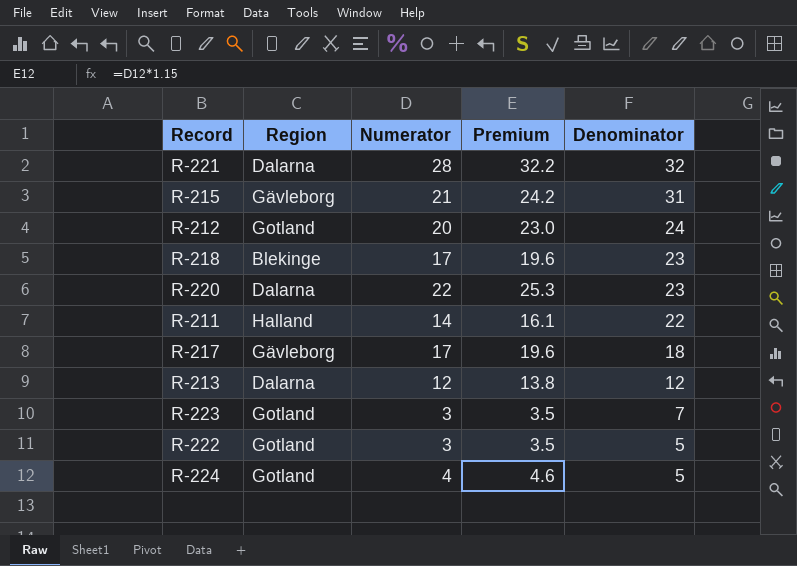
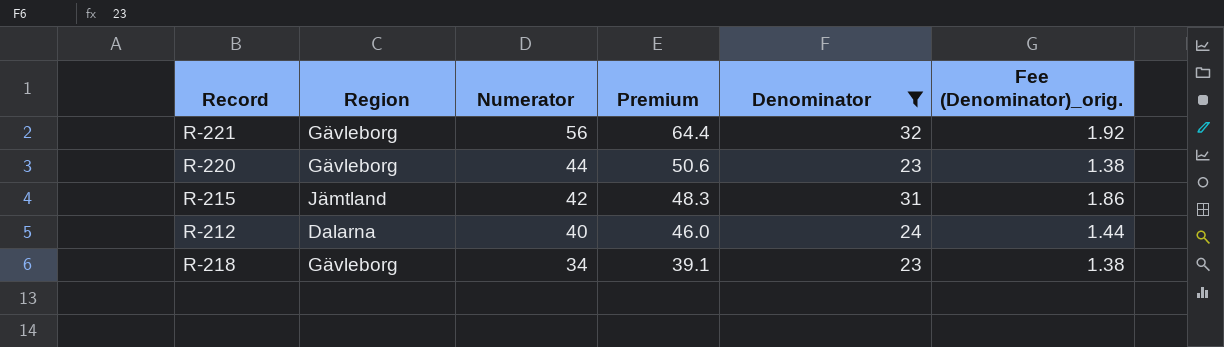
filter: none -> Denominator >= 23
row order: Denominator descending -> Numerator descending
column Fee (Denominator)_orig. | formula: none -> [Denominator] * 0.06
R-221 | Region: Dalarna -> Gävleborg
R-221 | Numerator: 28 -> 56
R-221 | Premium: 32.2 -> 64.4
R-220 | Region: Dalarna -> Gävleborg
R-220 | Numerator: 22 -> 44
R-220 | Premium: 25.3 -> 50.6
R-215 | Region: Gävleborg -> Jämtland
R-215 | Numerator: 21 -> 42
R-215 | Premium: 24.2 -> 48.3
R-212 | Region: Gotland -> Dalarna
R-212 | Numerator: 20 -> 40
R-212 | Premium: 23.0 -> 46.0
R-218 | Region: Blekinge -> Gävleborg
R-218 | Numerator: 17 -> 34
R-218 | Premium: 19.6 -> 39.1

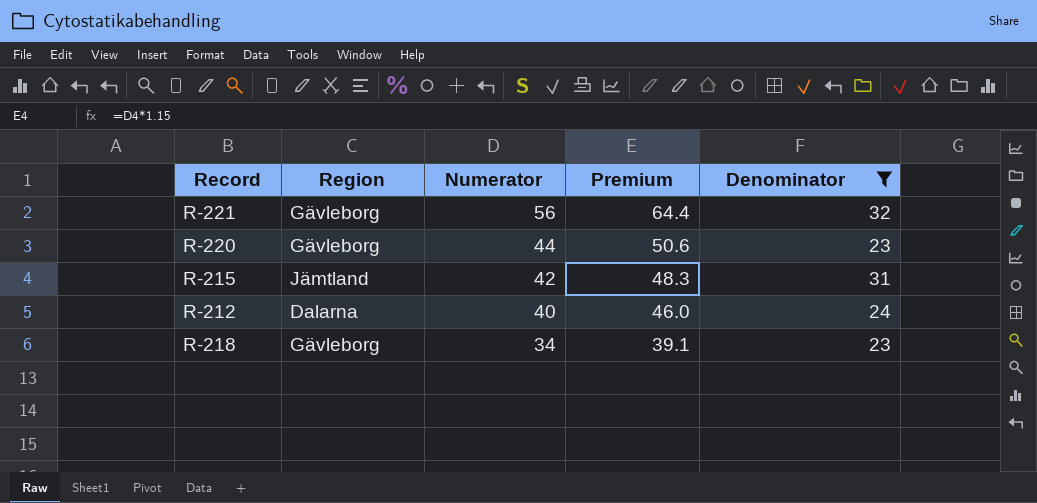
column Fee (Denominator)_orig. | formula: [Denominator] * 0.06 -> none

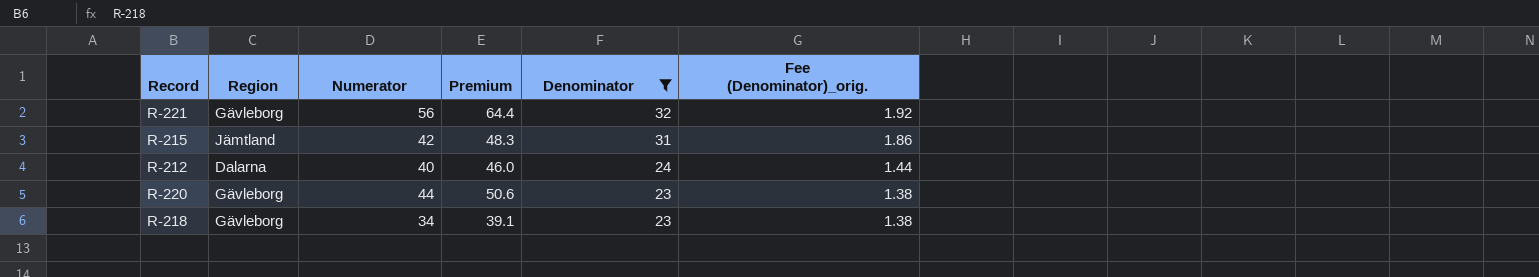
row order: Numerator descending -> Denominator descending
column Fee (Denominator)_orig. | formula: none -> [Denominator] * 0.06

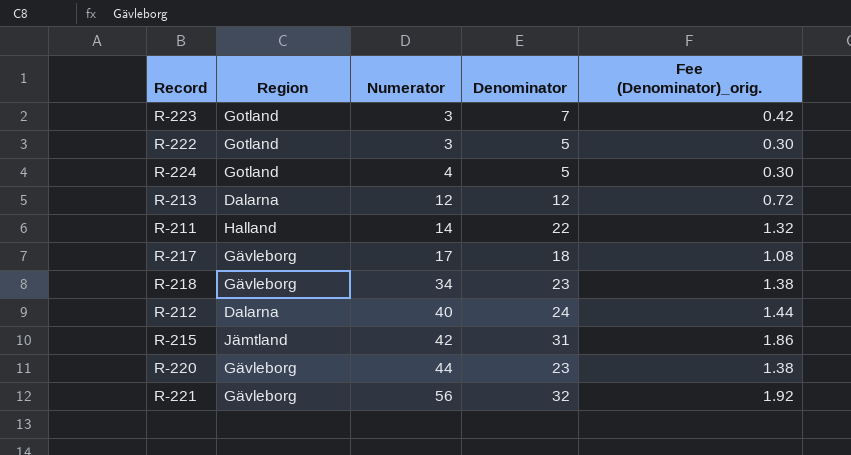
filter: Denominator >= 23 -> none
row order: Denominator descending -> Numerator ascending
column Premium | formula: [Numerator] * 1.15 -> none

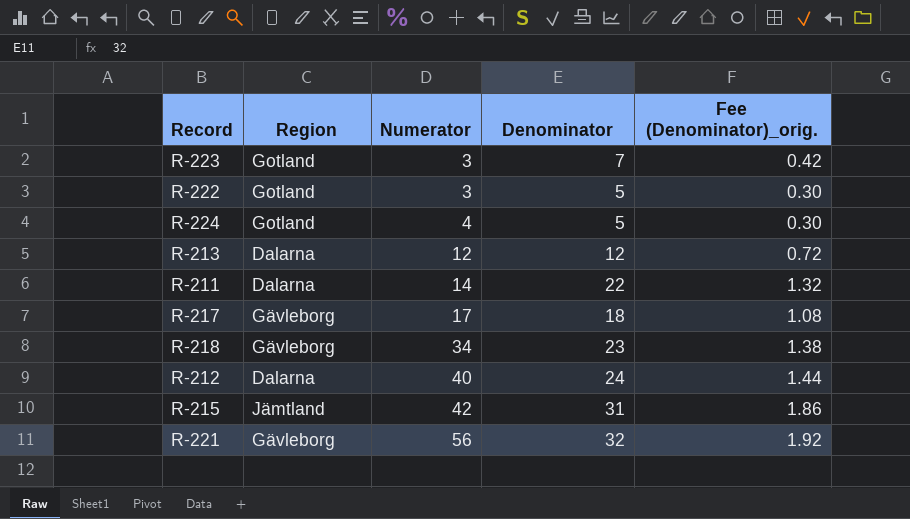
row R-220: Gävleborg | 44 | 23 | 1.38 -> none
R-211 | Region: Halland -> Dalarna

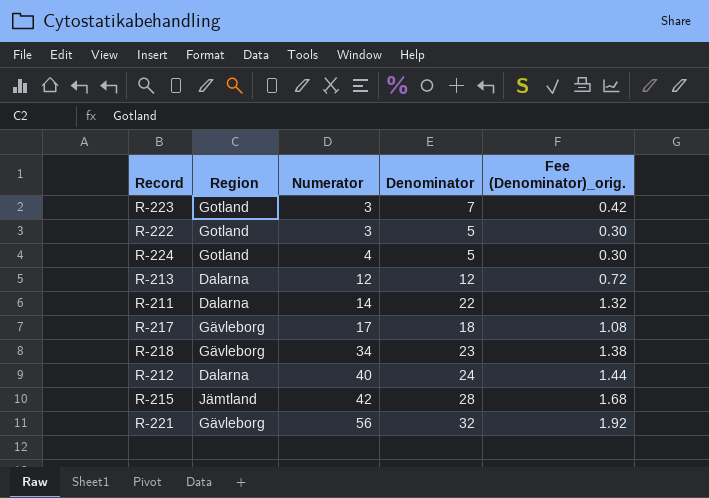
R-215 | Denominator: 31 -> 28
R-215 | Fee (Denominator)_orig.: 1.86 -> 1.68

